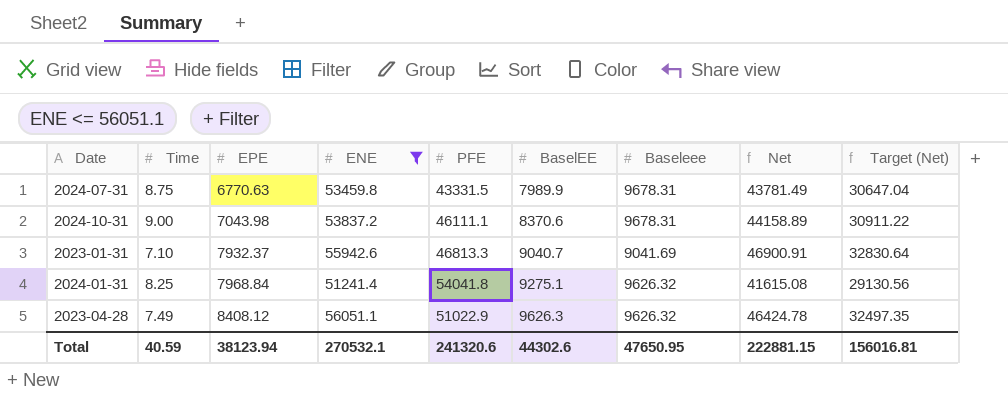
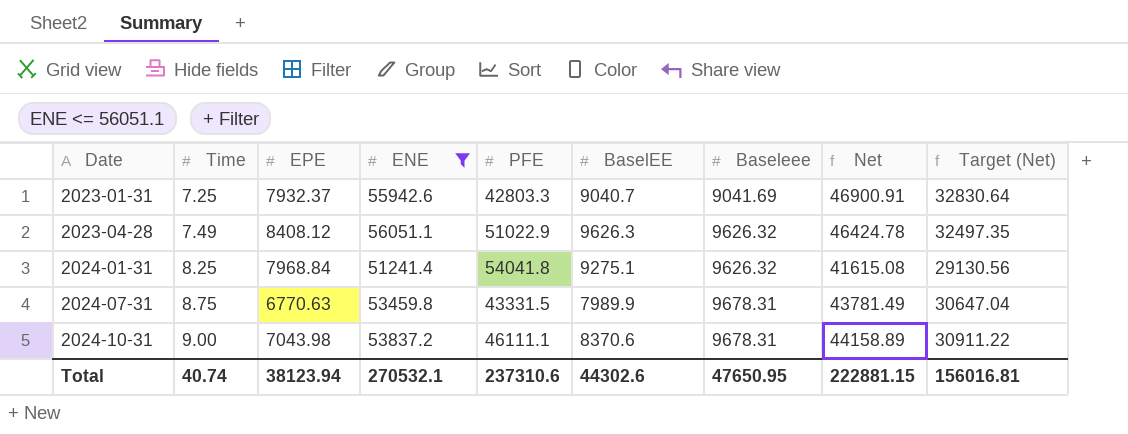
row order: EPE ascending -> Date ascending
2023-01-31 | Time: 7.10 -> 7.25
2023-01-31 | PFE: 46813.3 -> 42803.3
Total | Time: 40.59 -> 40.74
Total | PFE: 241320.6 -> 237310.6

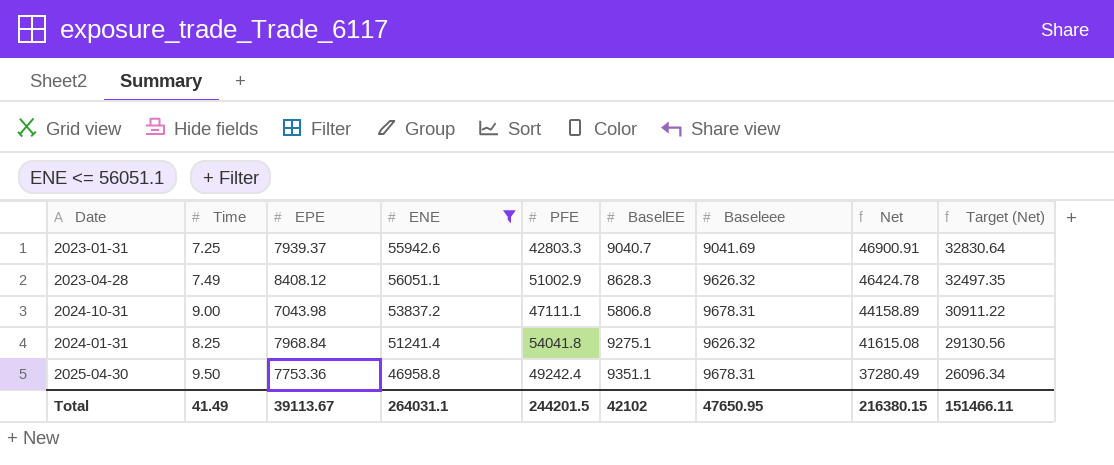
row order: Date ascending -> Net descending
row 2024-07-31: 8.75 | 6770.63 | 53459.8 | 43331.5 | 7989.9 | 9678.31 | 43781.49 | 30647.04 -> none
2023-01-31 | EPE: 7932.37 -> 7939.37
2023-04-28 | PFE: 51022.9 -> 51002.9
2023-04-28 | BaselEE: 9626.3 -> 8628.3
2024-10-31 | PFE: 46111.1 -> 47111.1
2024-10-31 | BaselEE: 8370.6 -> 5806.8
row 2025-04-30: none -> 9.50 | 7753.36 | 46958.8 | 49242.4 | 9351.1 | 9678.31 | 37280.49 | 26096.34
Total | Time: 40.74 -> 41.49
Total | EPE: 38123.94 -> 39113.67
Total | ENE: 270532.1 -> 264031.1
Total | PFE: 237310.6 -> 244201.5
Total | BaselEE: 44302.6 -> 42102
Total | Net: 222881.15 -> 216380.15
Total | Target (Net): 156016.81 -> 151466.11

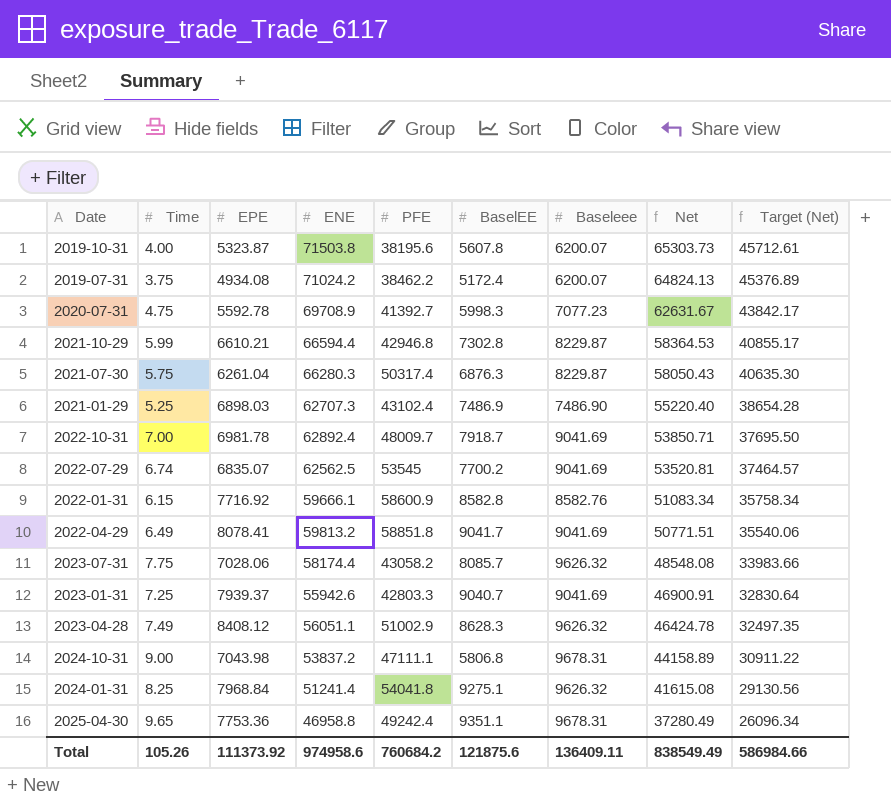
filter: ENE <= 56051.1 -> none
2025-04-30 | Time: 9.50 -> 9.65
Total | Time: 41.49 -> 105.26
Total | EPE: 39113.67 -> 111373.92
Total | ENE: 264031.1 -> 974958.6
Total | PFE: 244201.5 -> 760684.2
Total | BaselEE: 42102 -> 121875.6
Total | Baseleee: 47650.95 -> 136409.11
Total | Net: 216380.15 -> 838549.49
Total | Target (Net): 151466.11 -> 586984.66

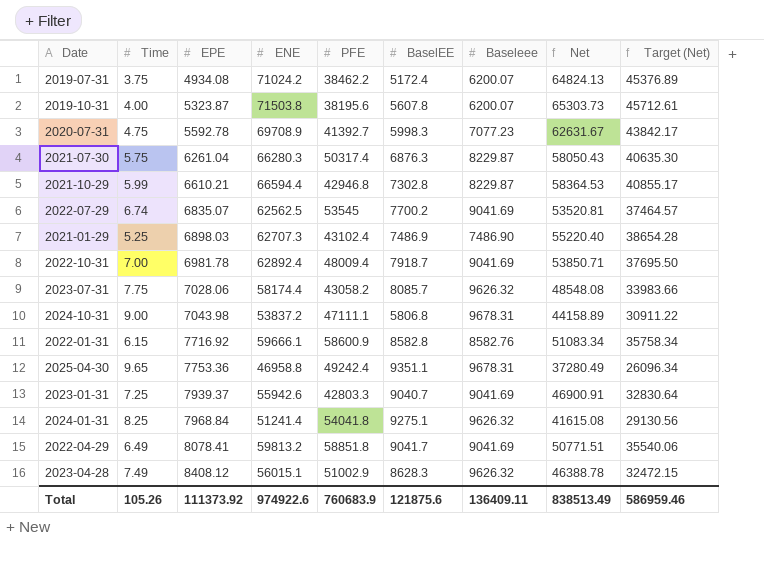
row order: Net descending -> EPE ascending
2022-10-31 | PFE: 48009.7 -> 48009.4
2023-04-28 | ENE: 56051.1 -> 56015.1
2023-04-28 | Net: 46424.78 -> 46388.78
2023-04-28 | Target (Net): 32497.35 -> 32472.15
Total | ENE: 974958.6 -> 974922.6
Total | PFE: 760684.2 -> 760683.9
Total | Net: 838549.49 -> 838513.49
Total | Target (Net): 586984.66 -> 586959.46

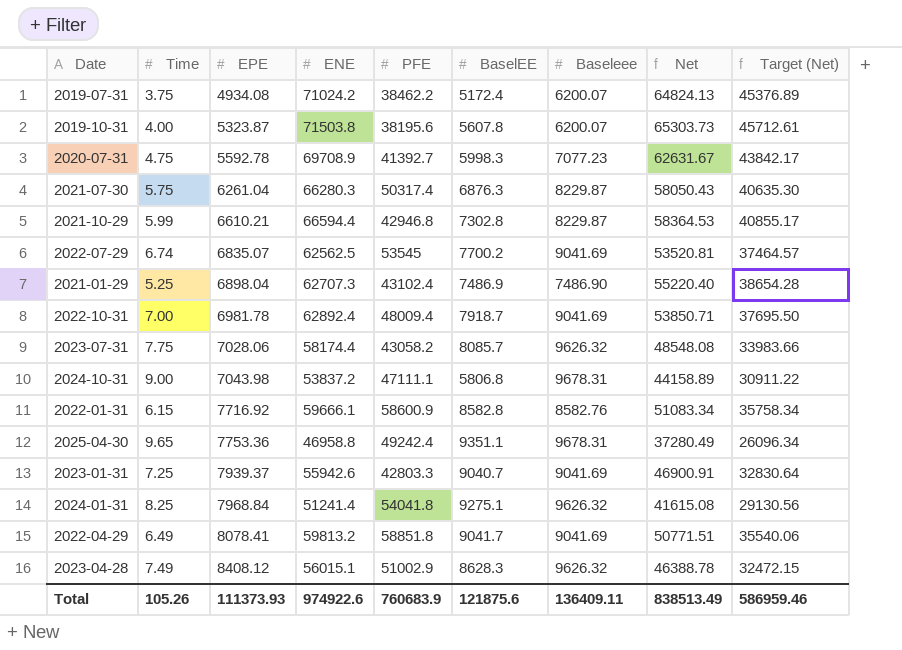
2021-01-29 | EPE: 6898.03 -> 6898.04
Total | EPE: 111373.92 -> 111373.93

